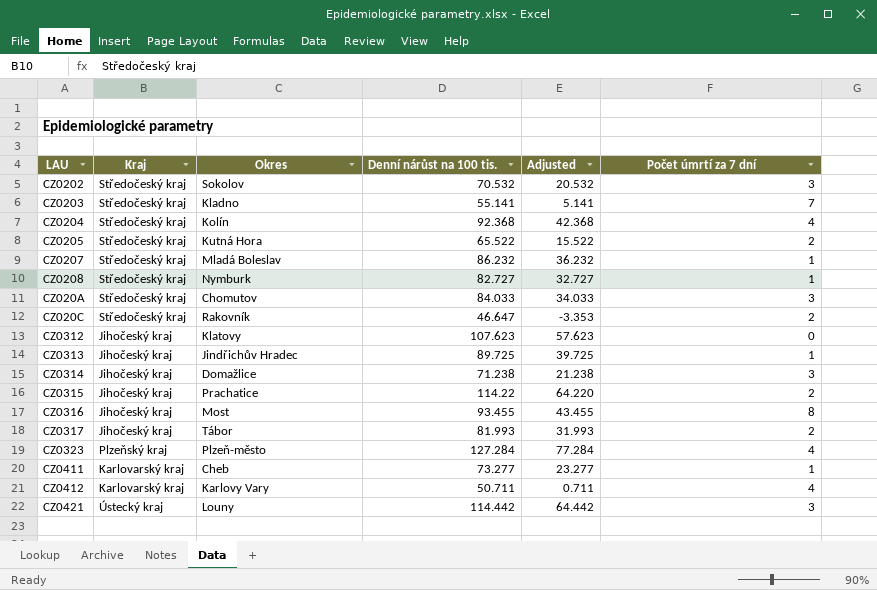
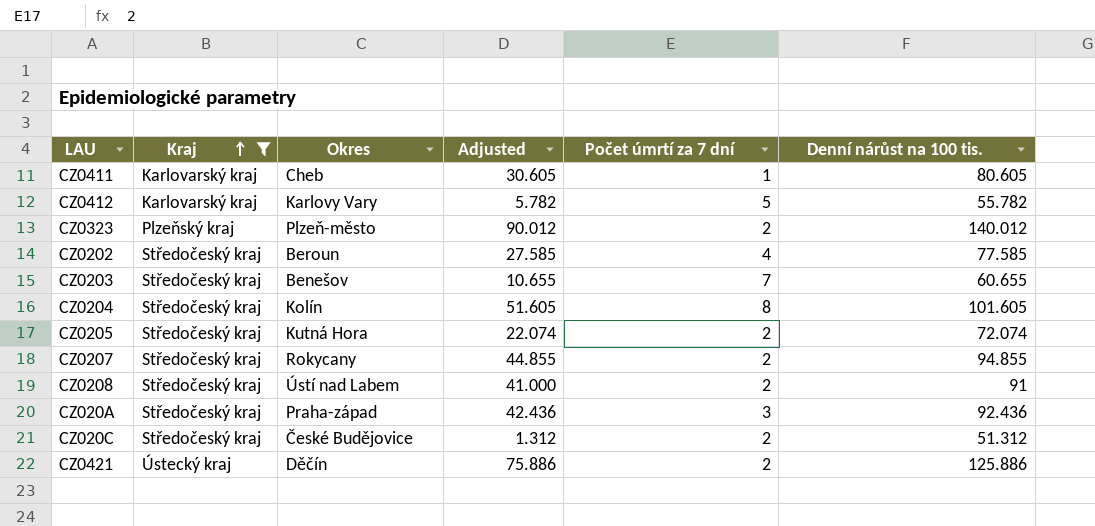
filter: none -> Kraj != Jihočeský kraj
row order: none -> Kraj ascending
column Denní nárůst na 100 tis. | position: 4 -> 6
CZ0411 | Adjusted: 23.277 -> 30.605
CZ0411 | Denní nárůst na 100 tis.: 73.277 -> 80.605
CZ0412 | Adjusted: 0.711 -> 5.782
CZ0412 | Počet úmrtí za 7 dní: 4 -> 5
CZ0412 | Denní nárůst na 100 tis.: 50.711 -> 55.782
CZ0323 | Adjusted: 77.284 -> 90.012
CZ0323 | Počet úmrtí za 7 dní: 4 -> 2
CZ0323 | Denní nárůst na 100 tis.: 127.284 -> 140.012
CZ0202 | Okres: Sokolov -> Beroun
CZ0202 | Adjusted: 20.532 -> 27.585
CZ0202 | Počet úmrtí za 7 dní: 3 -> 4
CZ0202 | Denní nárůst na 100 tis.: 70.532 -> 77.585
CZ0203 | Okres: Kladno -> Benešov
CZ0203 | Adjusted: 5.141 -> 10.655
CZ0203 | Denní nárůst na 100 tis.: 55.141 -> 60.655
CZ0204 | Adjusted: 42.368 -> 51.605
CZ0204 | Počet úmrtí za 7 dní: 4 -> 8
CZ0204 | Denní nárůst na 100 tis.: 92.368 -> 101.605
CZ0205 | Adjusted: 15.522 -> 22.074
CZ0205 | Denní nárůst na 100 tis.: 65.522 -> 72.074
CZ0207 | Okres: Mladá Boleslav -> Rokycany
CZ0207 | Adjusted: 36.232 -> 44.855
CZ0207 | Počet úmrtí za 7 dní: 1 -> 2
CZ0207 | Denní nárůst na 100 tis.: 86.232 -> 94.855
CZ0208 | Okres: Nymburk -> Ústí nad Labem
CZ0208 | Adjusted: 32.727 -> 41.000
CZ0208 | Počet úmrtí za 7 dní: 1 -> 2
CZ0208 | Denní nárůst na 100 tis.: 82.727 -> 91
CZ020A | Okres: Chomutov -> Praha-západ
CZ020A | Adjusted: 34.033 -> 42.436
CZ020A | Denní nárůst na 100 tis.: 84.033 -> 92.436
CZ020C | Okres: Rakovník -> České Budějovice
CZ020C | Adjusted: -3.353 -> 1.312
CZ020C | Denní nárůst na 100 tis.: 46.647 -> 51.312
CZ0421 | Okres: Louny -> Děčín
CZ0421 | Adjusted: 64.442 -> 75.886
CZ0421 | Počet úmrtí za 7 dní: 3 -> 2
CZ0421 | Denní nárůst na 100 tis.: 114.442 -> 125.886

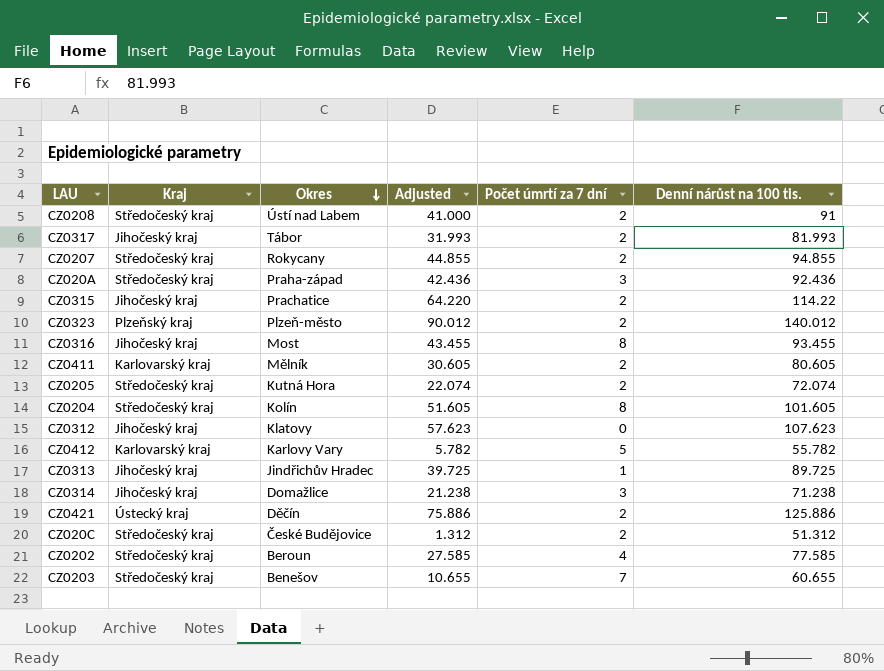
filter: Kraj != Jihočeský kraj -> none
row order: Kraj ascending -> Okres descending
CZ0411 | Okres: Cheb -> Mělník
CZ0411 | Počet úmrtí za 7 dní: 1 -> 2

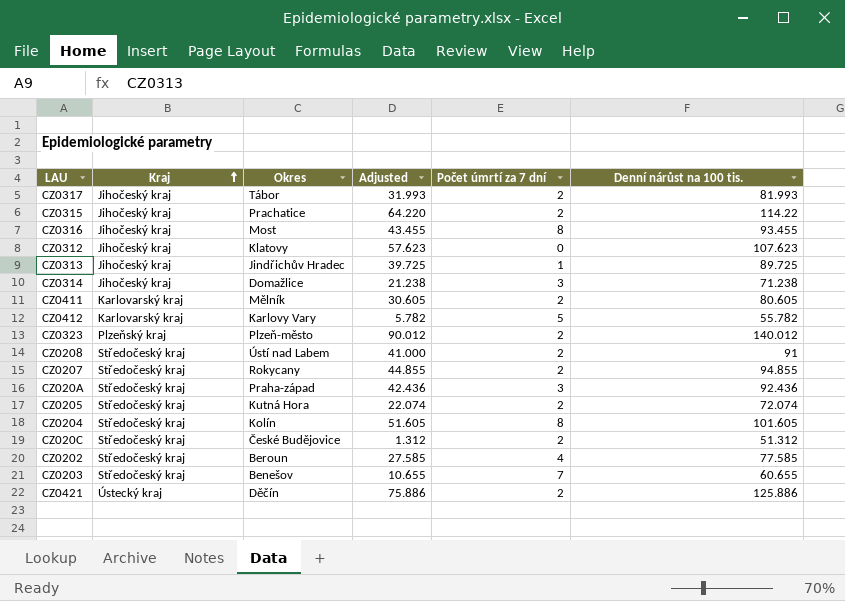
row order: Okres descending -> Kraj ascending

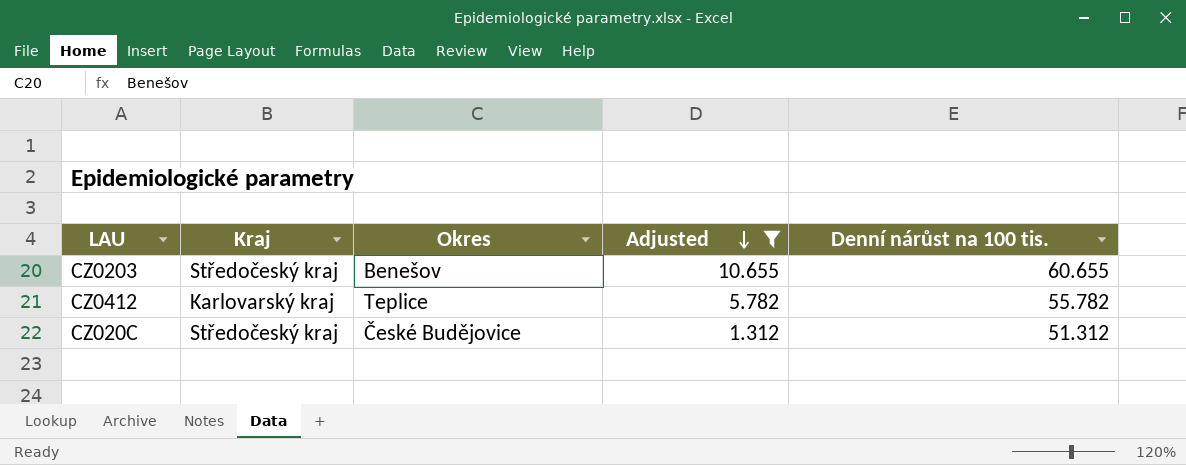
filter: none -> Adjusted <= 10.655
row order: Kraj ascending -> Adjusted descending
column Počet úmrtí za 7 dní | position: 5 -> none
CZ0412 | Okres: Karlovy Vary -> Teplice

